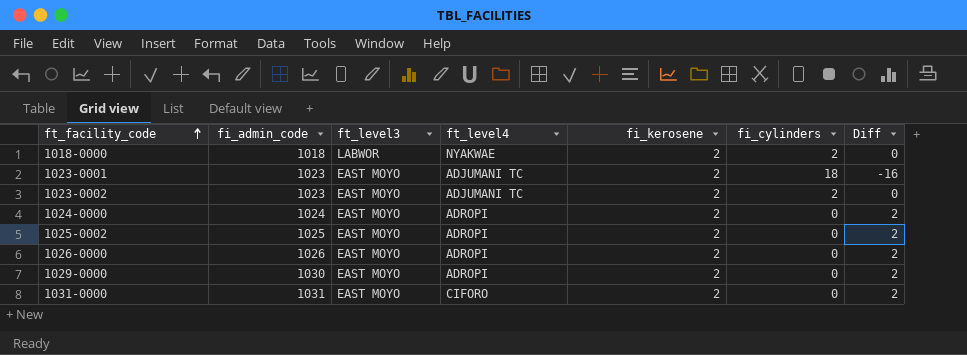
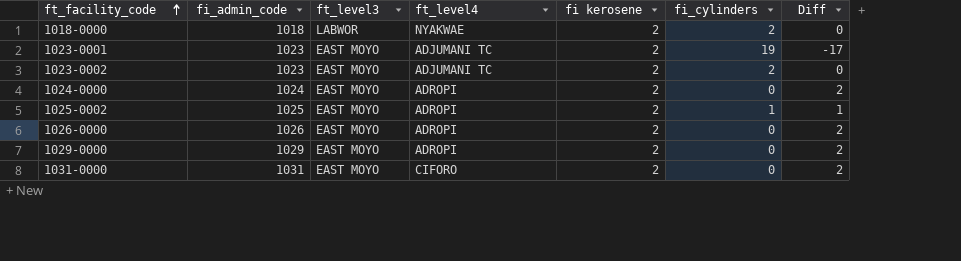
column name: fi_kerosene -> fi kerosene
1023-0001 | fi_cylinders: 18 -> 19
1023-0001 | Diff: -16 -> -17
1025-0002 | fi_cylinders: 0 -> 1
1025-0002 | Diff: 2 -> 1
1029-0000 | fi_admin_code: 1030 -> 1029

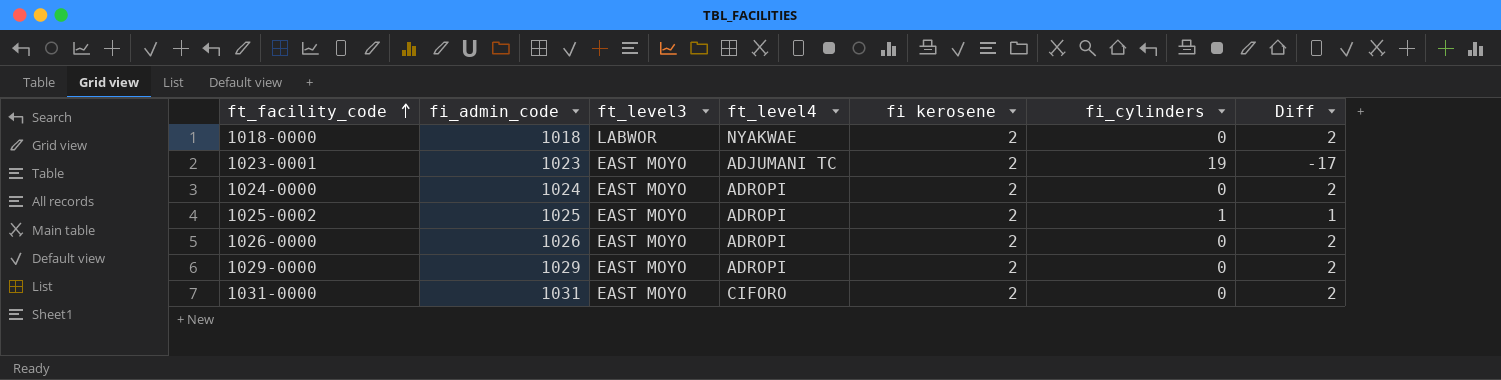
row 1023-0002: 1023 | EAST MOYO | ADJUMANI TC | 2 | 2 | 0 -> none
1018-0000 | fi_cylinders: 2 -> 0
1018-0000 | Diff: 0 -> 2

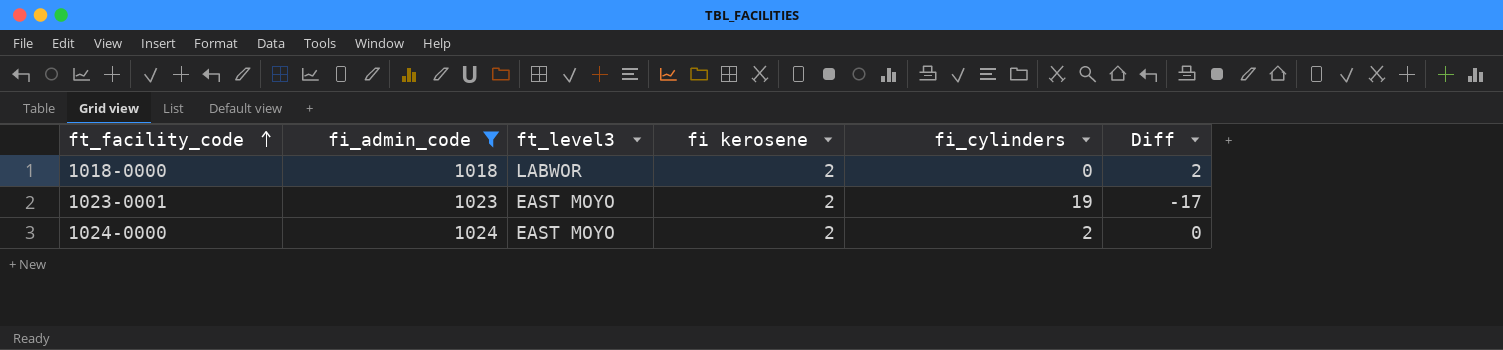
filter: none -> fi_admin_code <= 1024
column ft_level4 | position: 4 -> none
1024-0000 | fi_cylinders: 0 -> 2
1024-0000 | Diff: 2 -> 0

